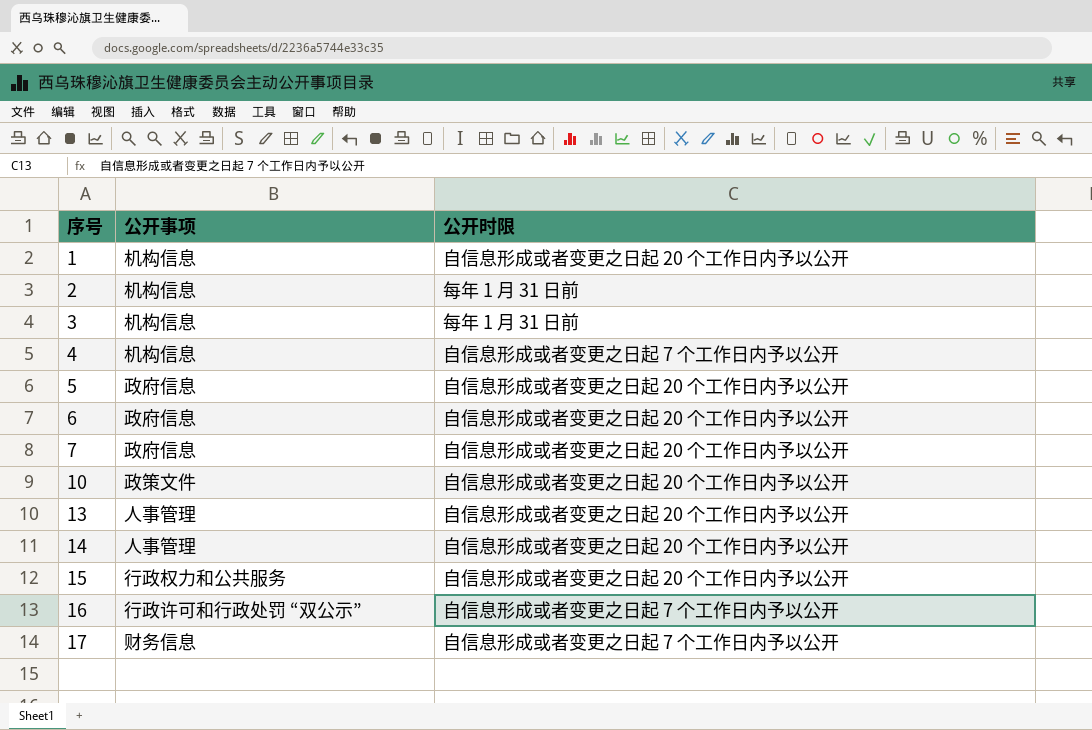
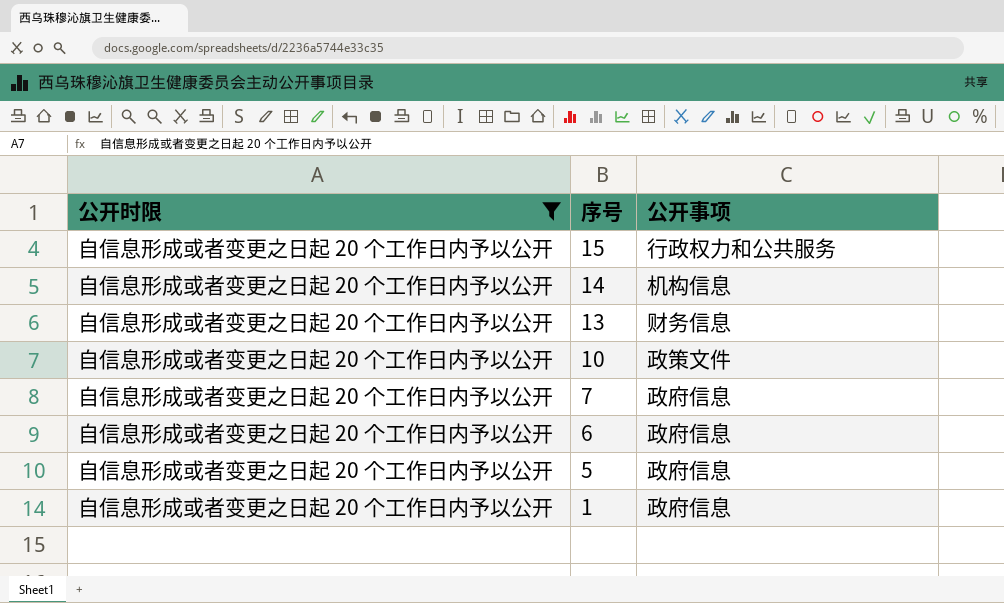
filter: none -> 公开时限 = 自信息形成或者变更之日起 20 个工作日内予以公开
row order: 序号 ascending -> 序号 descending
column 公开时限 | position: 3 -> 1
14 | 公开事项: 人事管理 -> 机构信息
13 | 公开事项: 人事管理 -> 财务信息
1 | 公开事项: 机构信息 -> 政府信息

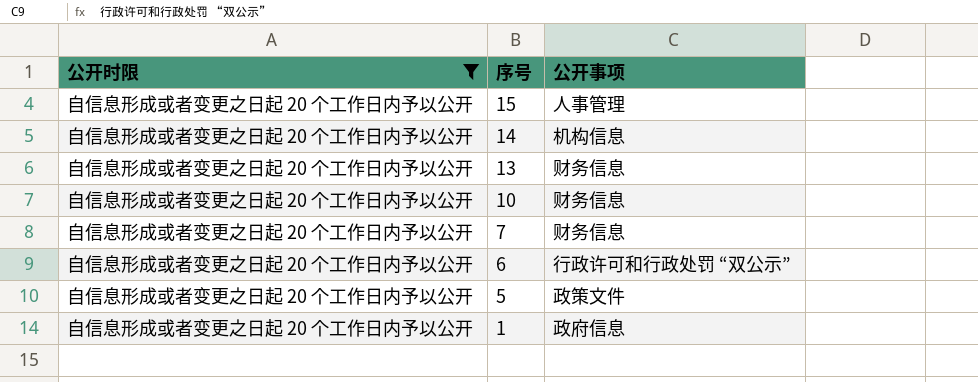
15 | 公开事项: 行政权力和公共服务 -> 人事管理
10 | 公开事项: 政策文件 -> 财务信息
7 | 公开事项: 政府信息 -> 财务信息
6 | 公开事项: 政府信息 -> 行政许可和行政处罚 “双公示”
5 | 公开事项: 政府信息 -> 政策文件

